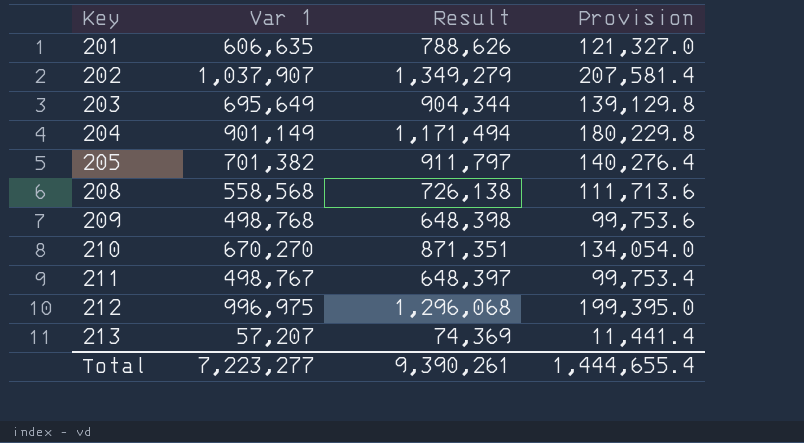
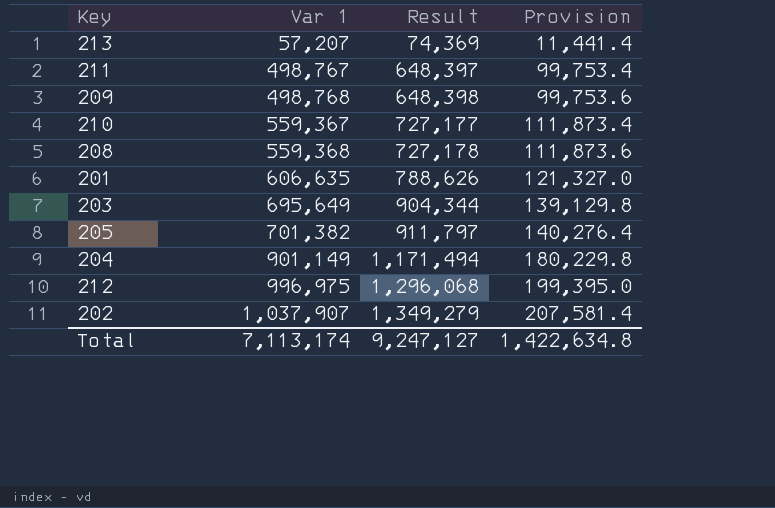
row order: Key ascending -> Var 1 ascending
210 | Var 1: 670,270 -> 559,367
210 | Result: 871,351 -> 727,177
210 | Provision: 134,054.0 -> 111,873.4
208 | Var 1: 558,568 -> 559,368
208 | Result: 726,138 -> 727,178
208 | Provision: 111,713.6 -> 111,873.6
Total | Var 1: 7,223,277 -> 7,113,174
Total | Result: 9,390,261 -> 9,247,127
Total | Provision: 1,444,655.4 -> 1,422,634.8

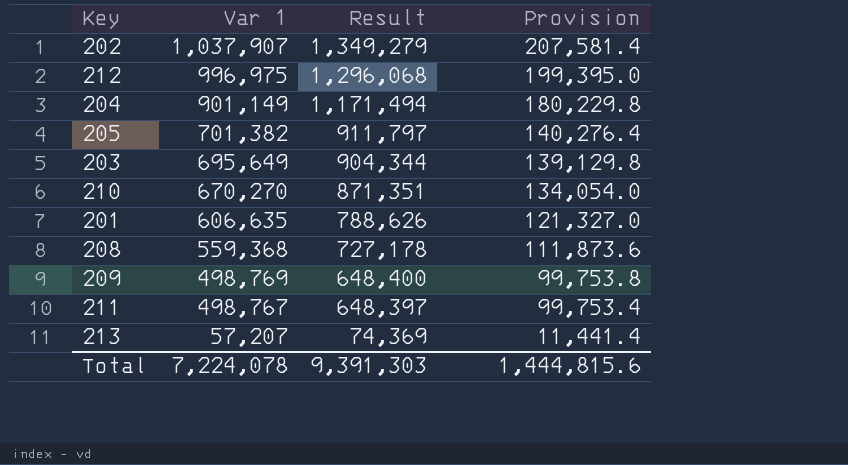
row order: Var 1 ascending -> Var 1 descending
210 | Var 1: 559,367 -> 670,270
210 | Result: 727,177 -> 871,351
210 | Provision: 111,873.4 -> 134,054.0
209 | Var 1: 498,768 -> 498,769
209 | Result: 648,398 -> 648,400
209 | Provision: 99,753.6 -> 99,753.8
Total | Var 1: 7,113,174 -> 7,224,078
Total | Result: 9,247,127 -> 9,391,303
Total | Provision: 1,422,634.8 -> 1,444,815.6

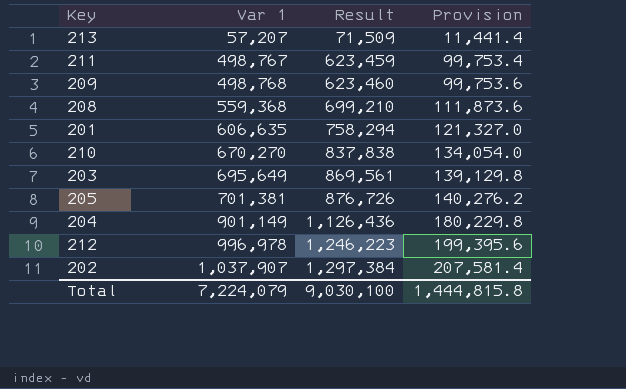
row order: Var 1 descending -> Var 1 ascending
column Result | formula: [Var 1] * 1.3 -> [Var 1] * 1.25
209 | Var 1: 498,769 -> 498,768
209 | Provision: 99,753.8 -> 99,753.6
205 | Var 1: 701,382 -> 701,381
205 | Provision: 140,276.4 -> 140,276.2
212 | Var 1: 996,975 -> 996,978
212 | Provision: 199,395.0 -> 199,395.6
Total | Var 1: 7,224,078 -> 7,224,079
Total | Result: 9,391,303 -> 9,030,100
Total | Provision: 1,444,815.6 -> 1,444,815.8

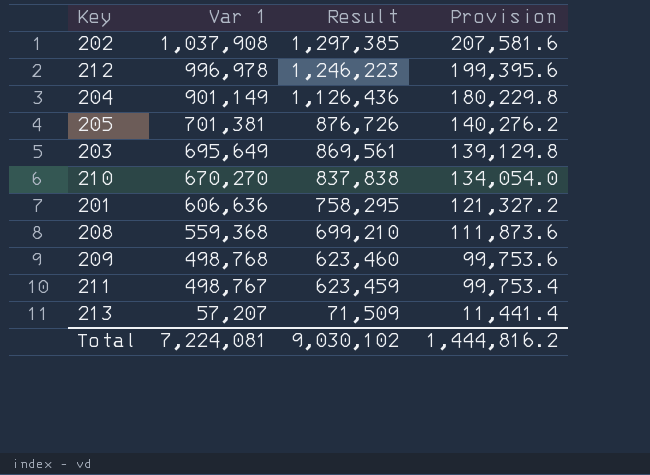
row order: Var 1 ascending -> Var 1 descending
202 | Var 1: 1,037,907 -> 1,037,908
202 | Result: 1,297,384 -> 1,297,385
202 | Provision: 207,581.4 -> 207,581.6
201 | Var 1: 606,635 -> 606,636
201 | Result: 758,294 -> 758,295
201 | Provision: 121,327.0 -> 121,327.2
Total | Var 1: 7,224,079 -> 7,224,081
Total | Result: 9,030,100 -> 9,030,102
Total | Provision: 1,444,815.8 -> 1,444,816.2

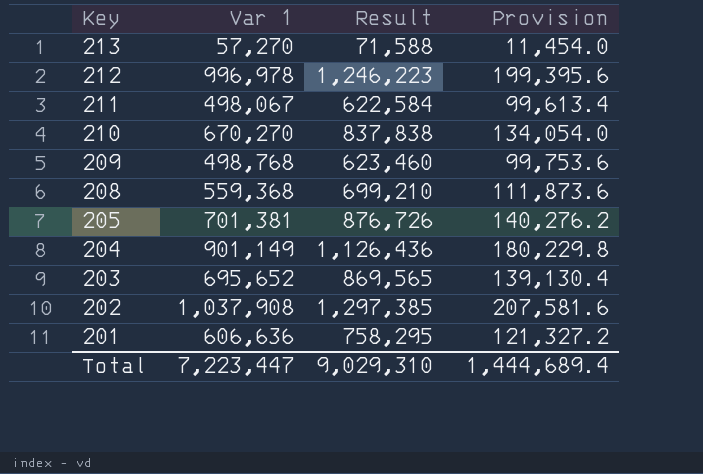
row order: Var 1 descending -> Key descending
213 | Var 1: 57,207 -> 57,270
213 | Result: 71,509 -> 71,588
213 | Provision: 11,441.4 -> 11,454.0
211 | Var 1: 498,767 -> 498,067
211 | Result: 623,459 -> 622,584
211 | Provision: 99,753.4 -> 99,613.4
203 | Var 1: 695,649 -> 695,652
203 | Result: 869,561 -> 869,565
203 | Provision: 139,129.8 -> 139,130.4
Total | Var 1: 7,224,081 -> 7,223,447
Total | Result: 9,030,102 -> 9,029,310
Total | Provision: 1,444,816.2 -> 1,444,689.4

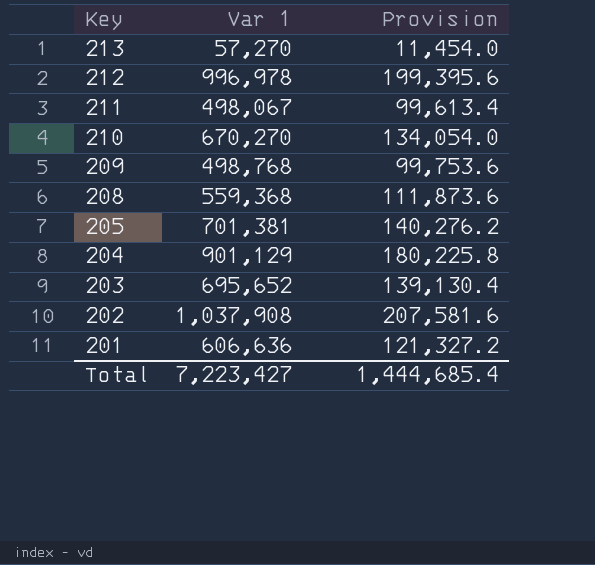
column Result | formula: [Var 1] * 1.25 -> none
204 | Var 1: 901,149 -> 901,129
204 | Provision: 180,229.8 -> 180,225.8
Total | Var 1: 7,223,447 -> 7,223,427
Total | Provision: 1,444,689.4 -> 1,444,685.4

